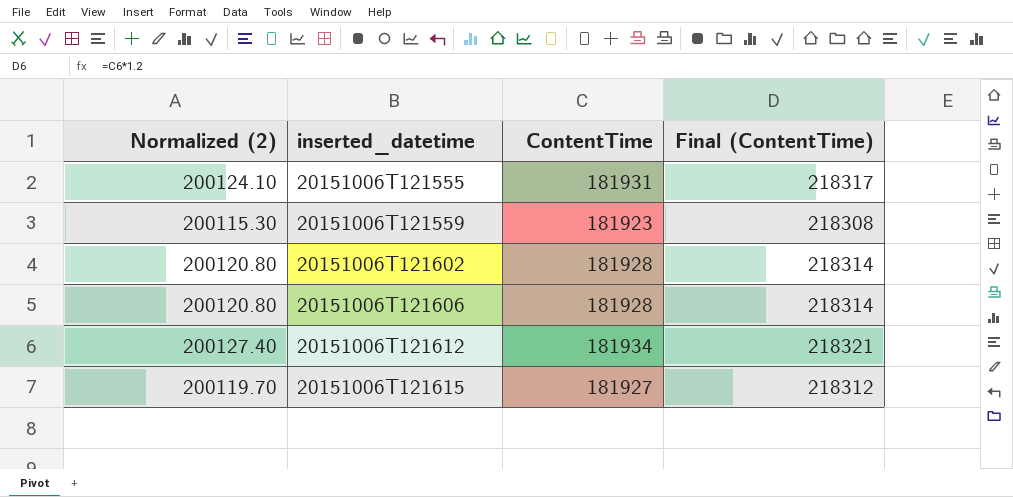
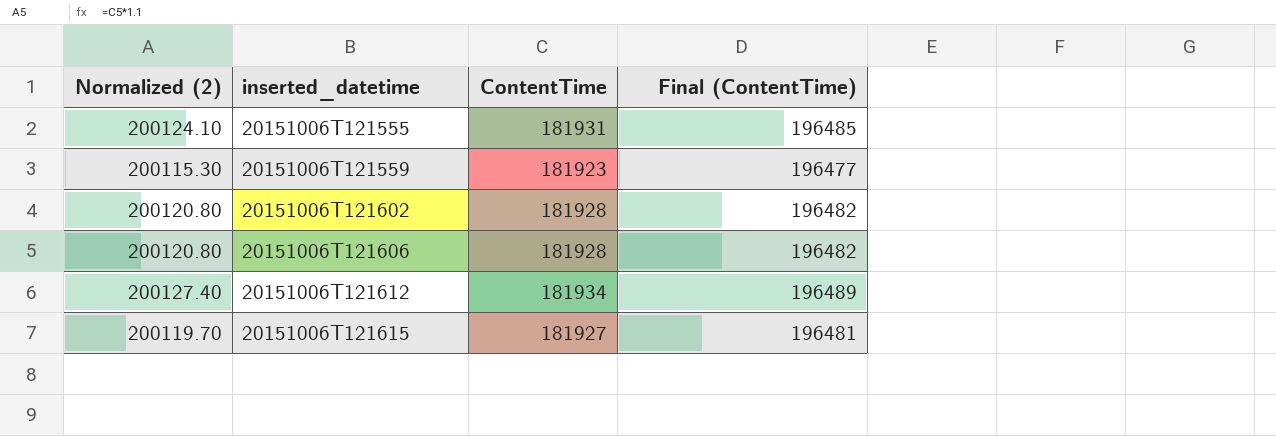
column Final (ContentTime) | formula: [ContentTime] * 1.2 -> [ContentTime] * 1.08

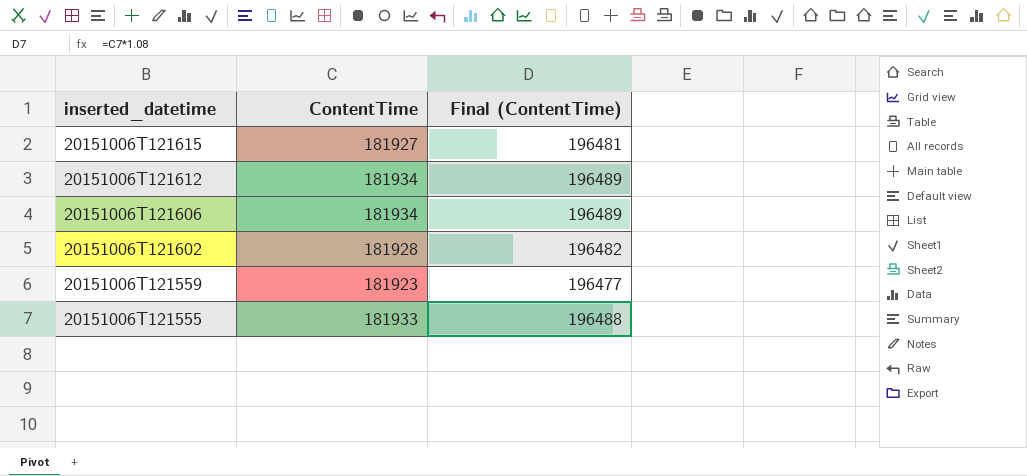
row order: inserted_datetime ascending -> inserted_datetime descending
column Normalized (2) | formula: [ContentTime] * 1.1 -> none
20151006T121606 | ContentTime: 181928 -> 181934
20151006T121606 | Final (ContentTime): 196482 -> 196489
20151006T121555 | ContentTime: 181931 -> 181933
20151006T121555 | Final (ContentTime): 196485 -> 196488

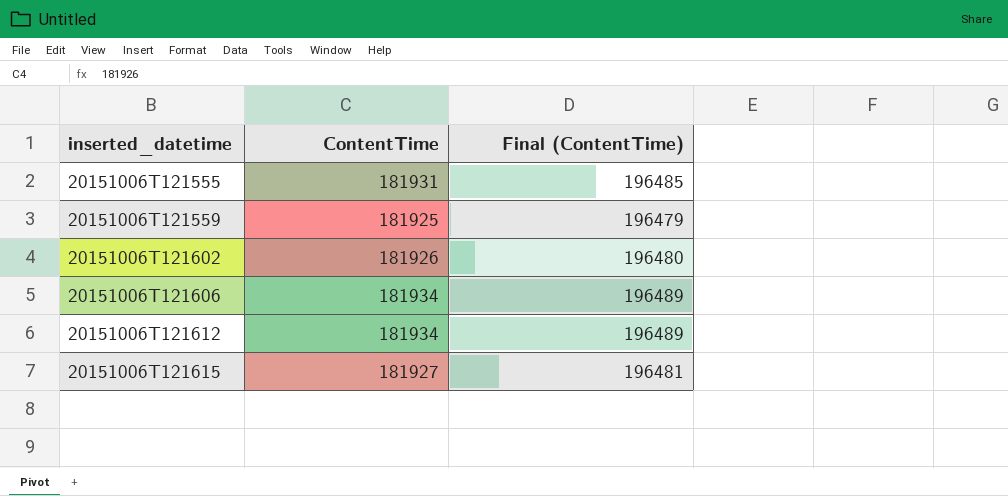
row order: inserted_datetime descending -> inserted_datetime ascending
20151006T121555 | ContentTime: 181933 -> 181931
20151006T121555 | Final (ContentTime): 196488 -> 196485
20151006T121559 | ContentTime: 181923 -> 181925
20151006T121559 | Final (ContentTime): 196477 -> 196479
20151006T121602 | ContentTime: 181928 -> 181926
20151006T121602 | Final (ContentTime): 196482 -> 196480

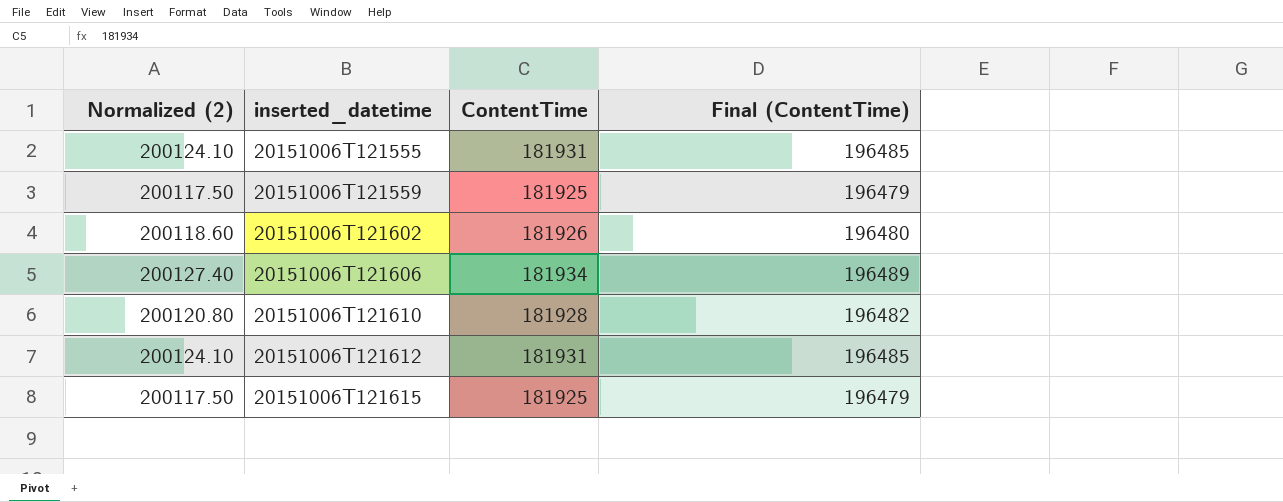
column Normalized (2) | formula: none -> [ContentTime] * 1.1
row 20151006T121610: none -> 200120.80 | 181928 | 196482
20151006T121612 | ContentTime: 181934 -> 181931
20151006T121612 | Final (ContentTime): 196489 -> 196485
20151006T121615 | ContentTime: 181927 -> 181925
20151006T121615 | Final (ContentTime): 196481 -> 196479

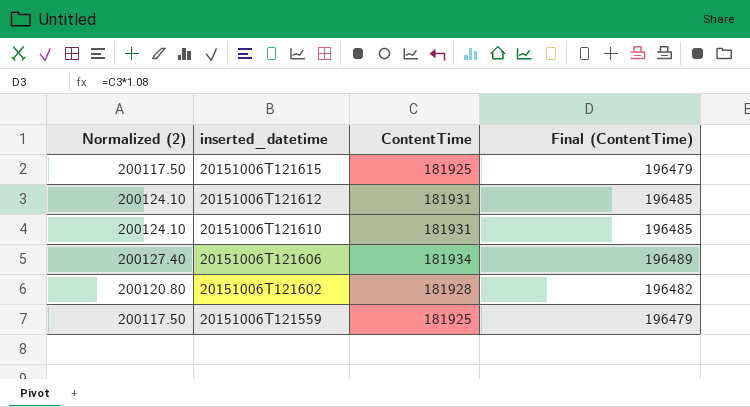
row order: inserted_datetime ascending -> inserted_datetime descending
row 20151006T121555: 200124.10 | 181931 | 196485 -> none
20151006T121610 | Normalized (2): 200120.80 -> 200124.10
20151006T121610 | ContentTime: 181928 -> 181931
20151006T121610 | Final (ContentTime): 196482 -> 196485
20151006T121602 | Normalized (2): 200118.60 -> 200120.80
20151006T121602 | ContentTime: 181926 -> 181928
20151006T121602 | Final (ContentTime): 196480 -> 196482

